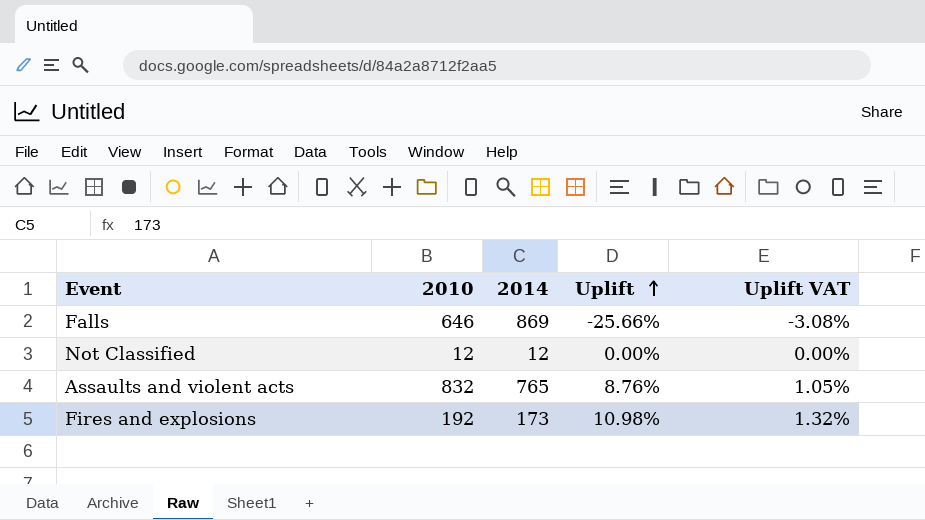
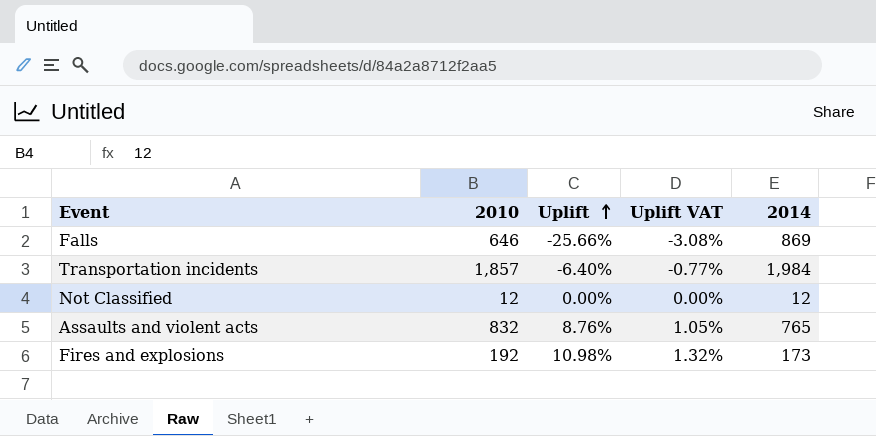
column 2014 | position: 3 -> 5
row Transportation incidents: none -> 1,857 | -6.40% | -0.77% | 1,984

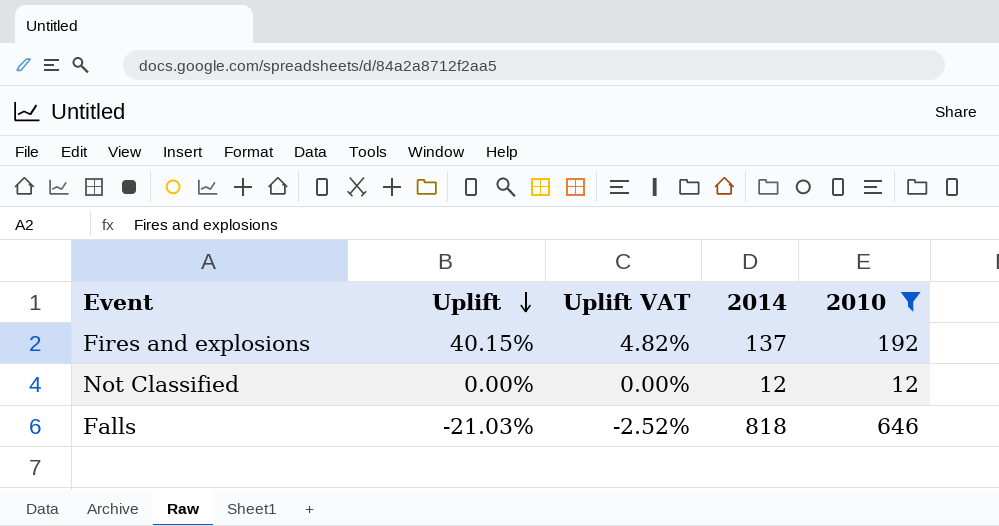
filter: none -> 2010 <= 646
row order: Uplift ascending -> Uplift descending
column 2010 | position: 2 -> 5
Fires and explosions | Uplift: 10.98% -> 40.15%
Fires and explosions | Uplift VAT: 1.32% -> 4.82%
Fires and explosions | 2014: 173 -> 137
Falls | Uplift: -25.66% -> -21.03%
Falls | Uplift VAT: -3.08% -> -2.52%
Falls | 2014: 869 -> 818

